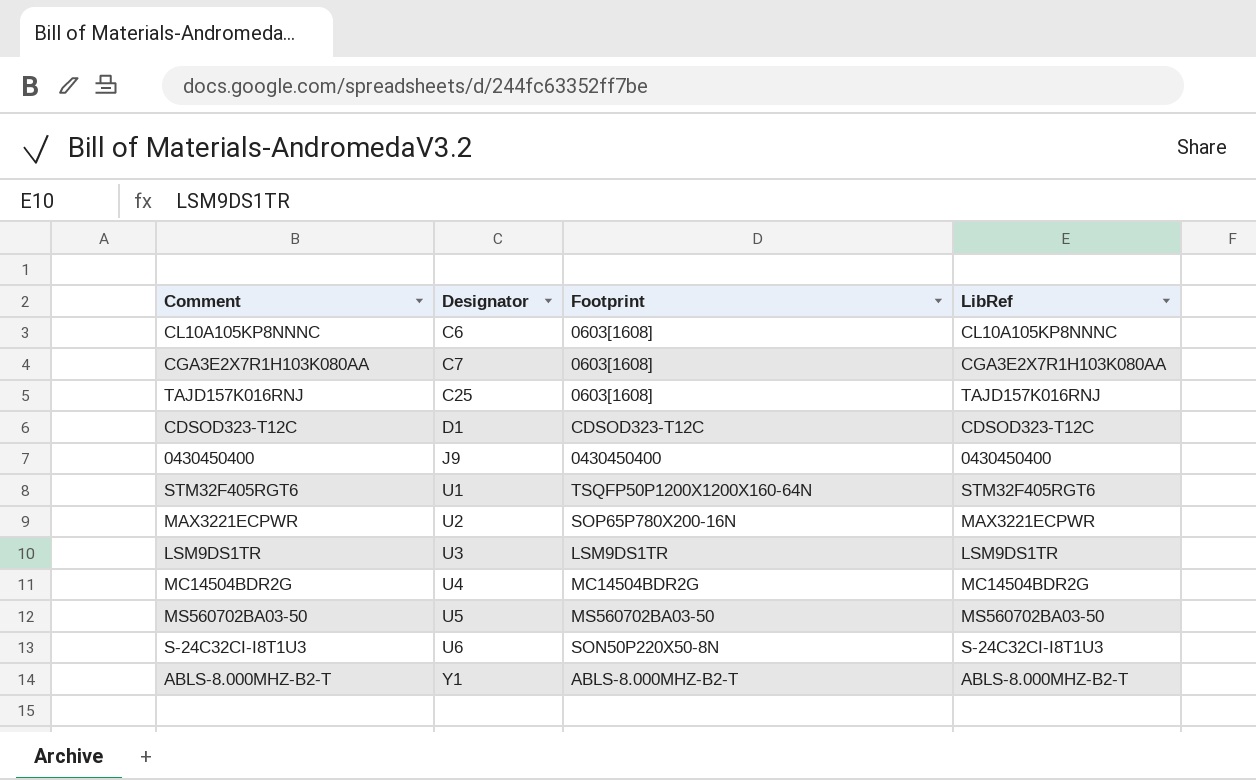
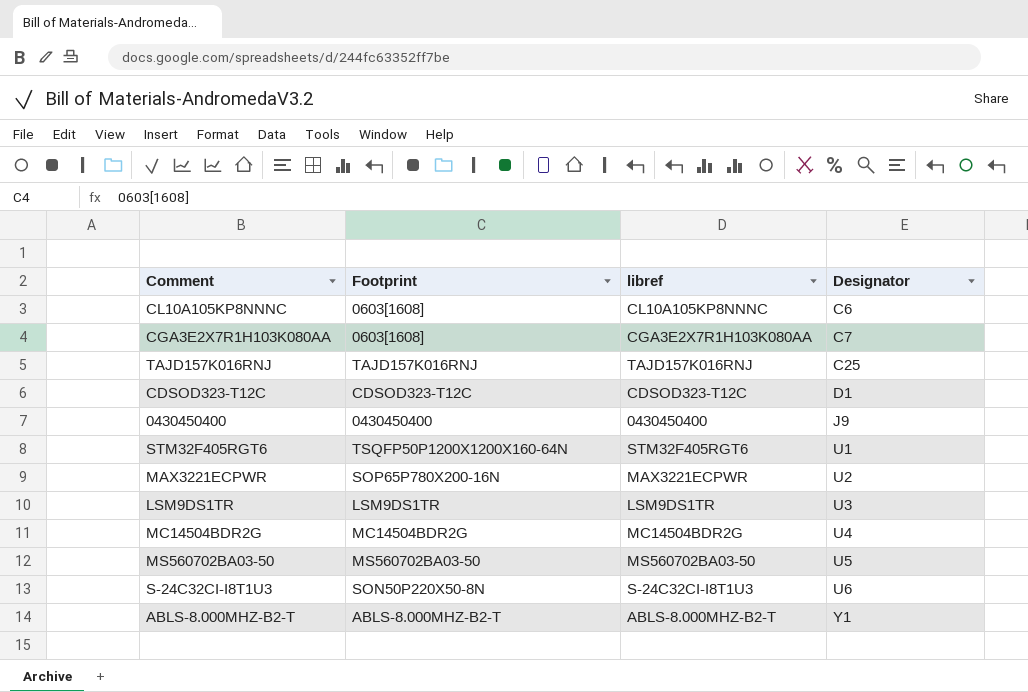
column name: LibRef -> libref
column Designator | position: 2 -> 4
TAJD157K016RNJ | Footprint: 0603[1608] -> TAJD157K016RNJ

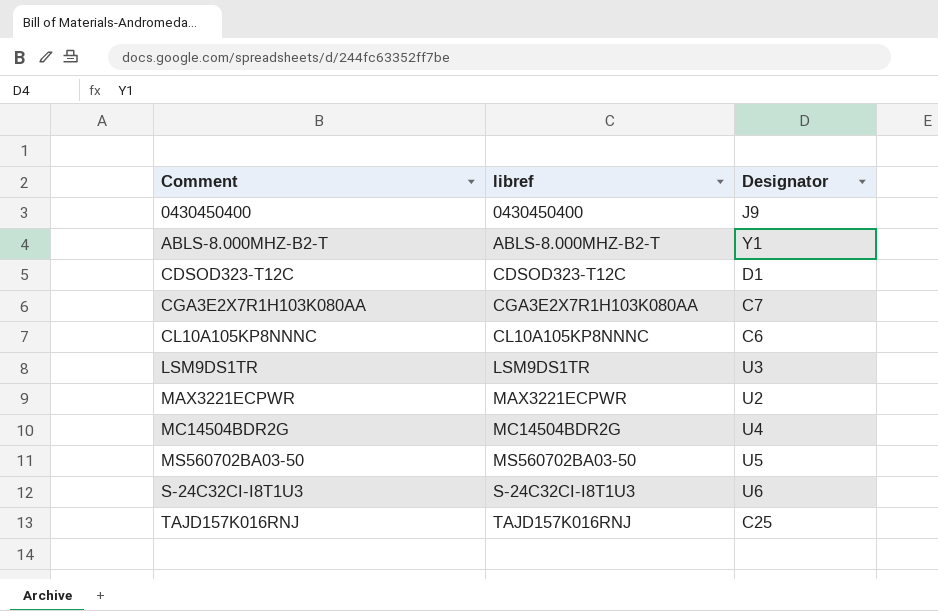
row order: Designator ascending -> Comment ascending
column Footprint | position: 2 -> none
row STM32F405RGT6: TSQFP50P1200X1200X160-64N | STM32F405RGT6 | U1 -> none

